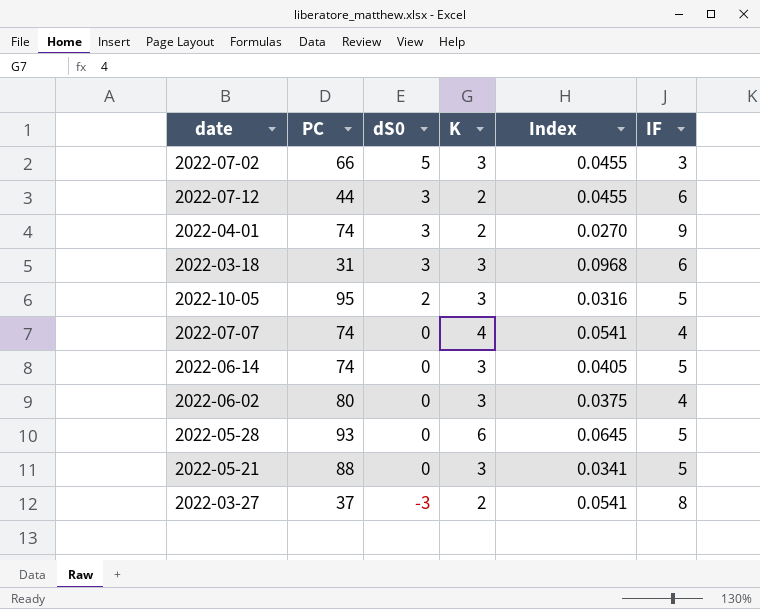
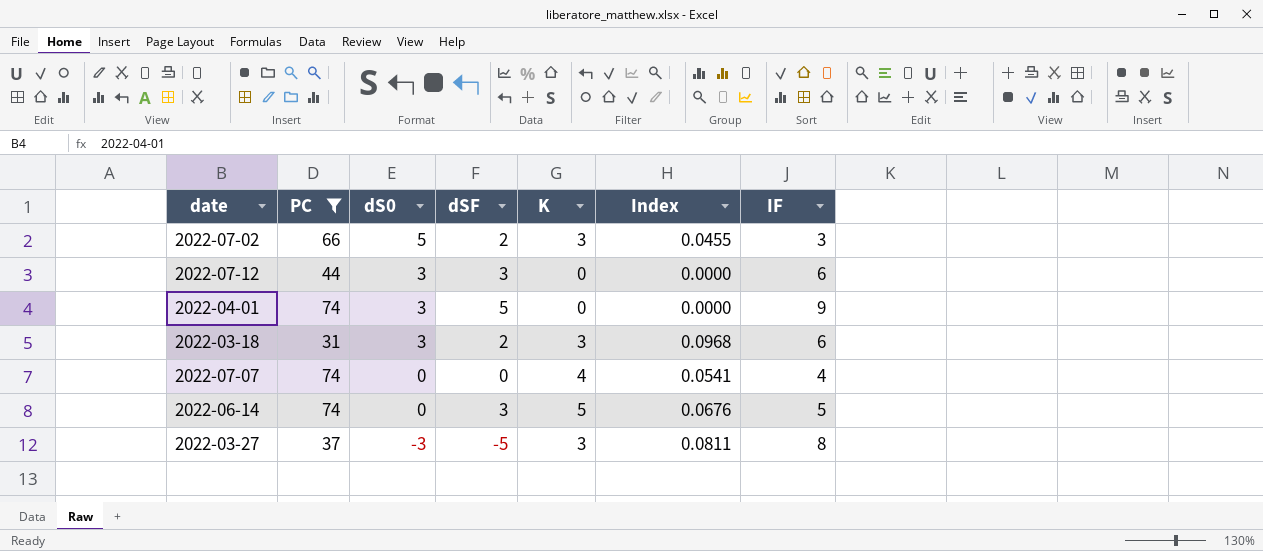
filter: none -> PC <= 74
column dSF | position: none -> 4
2022-07-12 | K: 2 -> 0
2022-07-12 | Index: 0.0455 -> 0.0000
2022-04-01 | K: 2 -> 0
2022-04-01 | Index: 0.0270 -> 0.0000
2022-06-14 | K: 3 -> 5
2022-06-14 | Index: 0.0405 -> 0.0676
2022-03-27 | K: 2 -> 3
2022-03-27 | Index: 0.0541 -> 0.0811

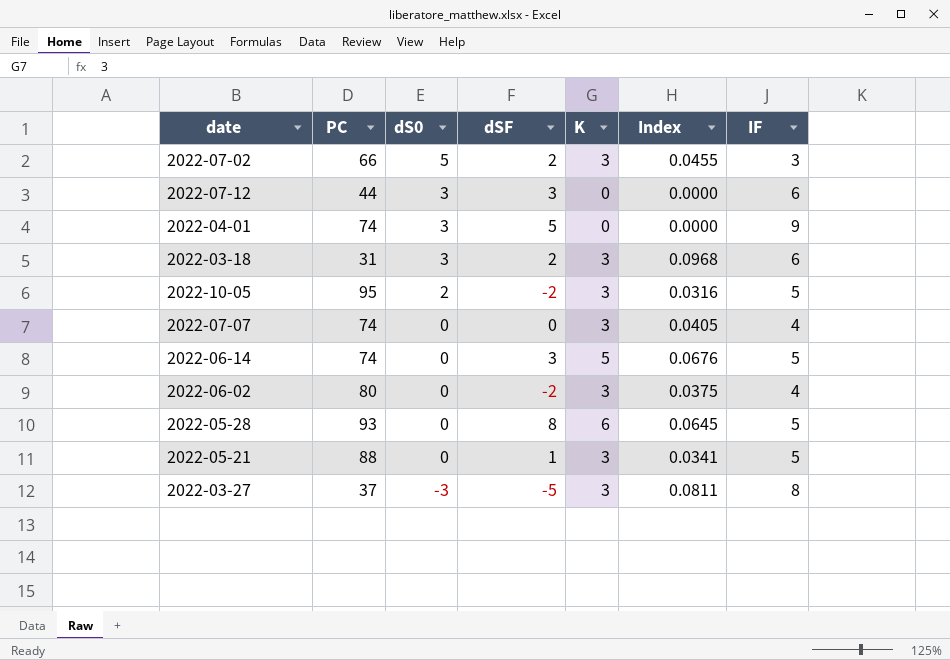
filter: PC <= 74 -> none
2022-07-07 | K: 4 -> 3
2022-07-07 | Index: 0.0541 -> 0.0405

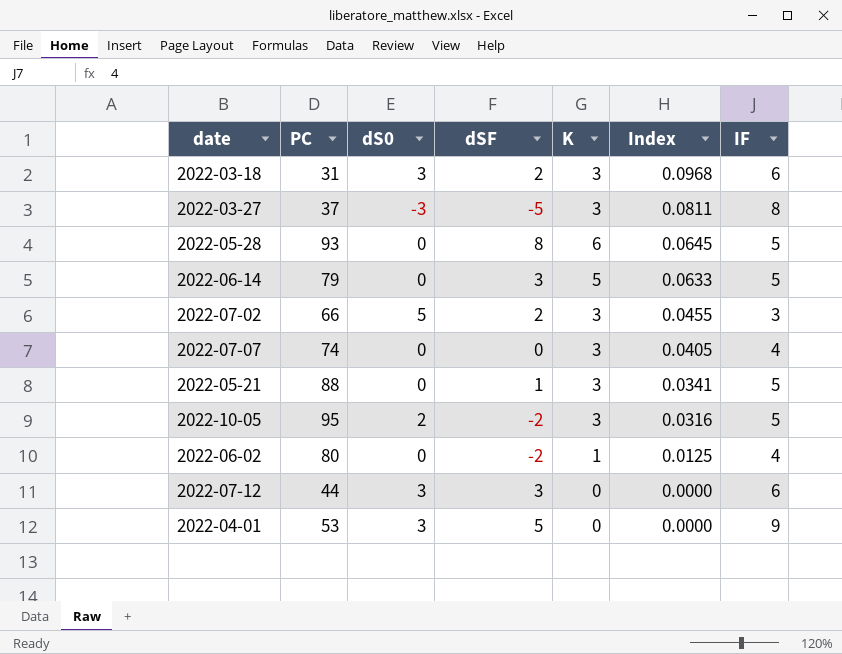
row order: dS0 descending -> Index descending
2022-06-14 | PC: 74 -> 79
2022-06-14 | Index: 0.0676 -> 0.0633
2022-06-02 | K: 3 -> 1
2022-06-02 | Index: 0.0375 -> 0.0125
2022-04-01 | PC: 74 -> 53

